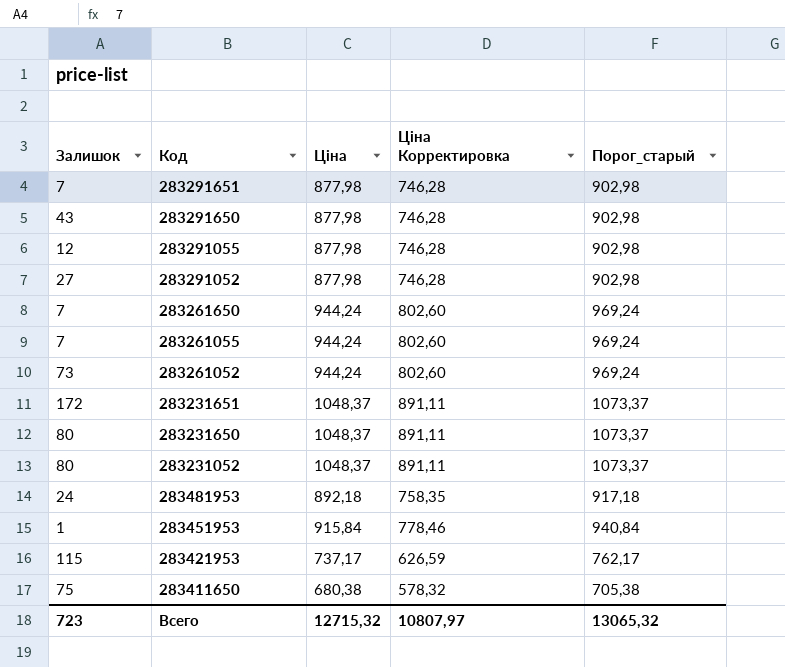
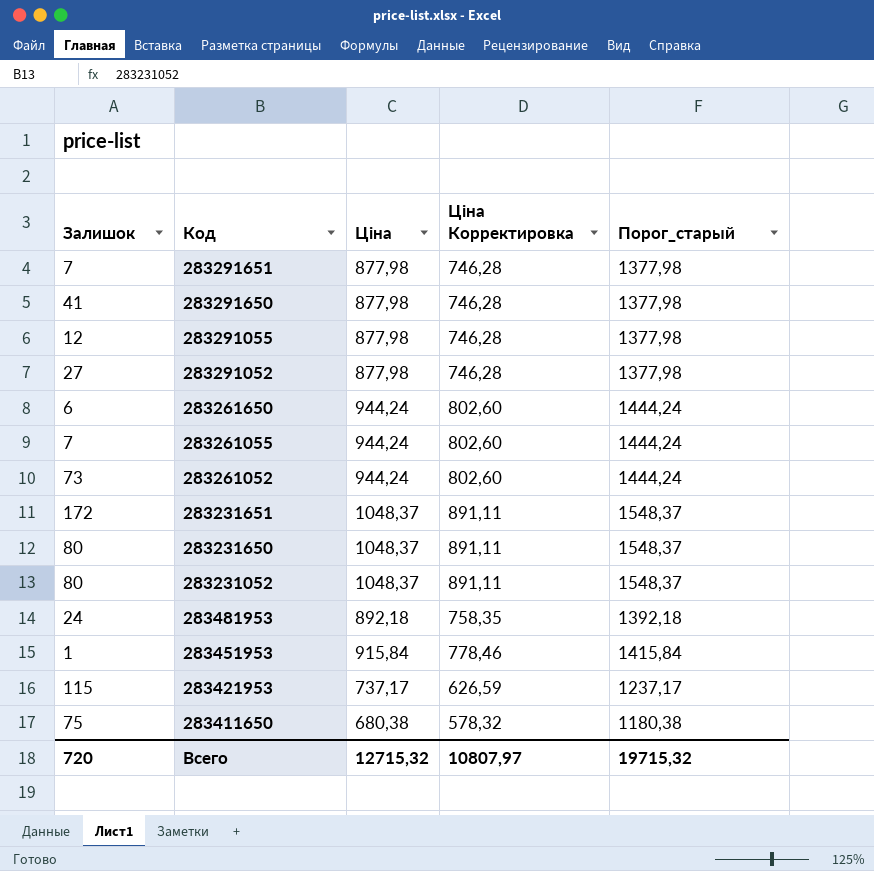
column Порог_старый | formula: [Ціна] + 25 -> [Ціна] + 500
283291650 | Залишок: 43 -> 41
283261650 | Залишок: 7 -> 6
Всего | Залишок: 723 -> 720
Всего | Порог_старый: 13065,32 -> 19715,32

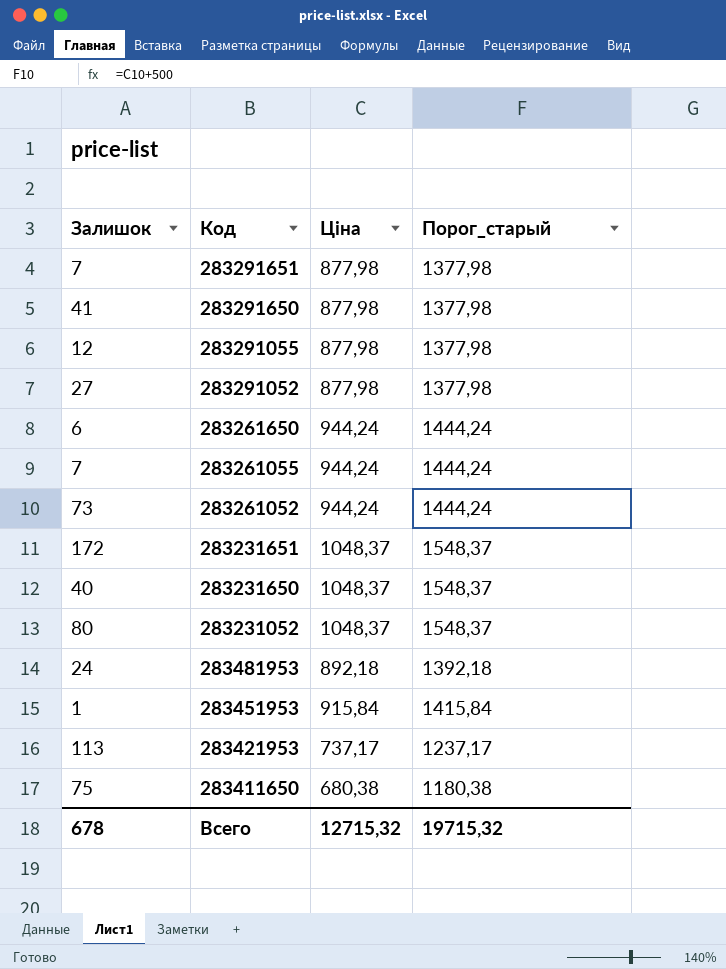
column Ціна Корректировка | formula: [Ціна] * 0,85 -> none
283231650 | Залишок: 80 -> 40
283421953 | Залишок: 115 -> 113
Всего | Залишок: 720 -> 678

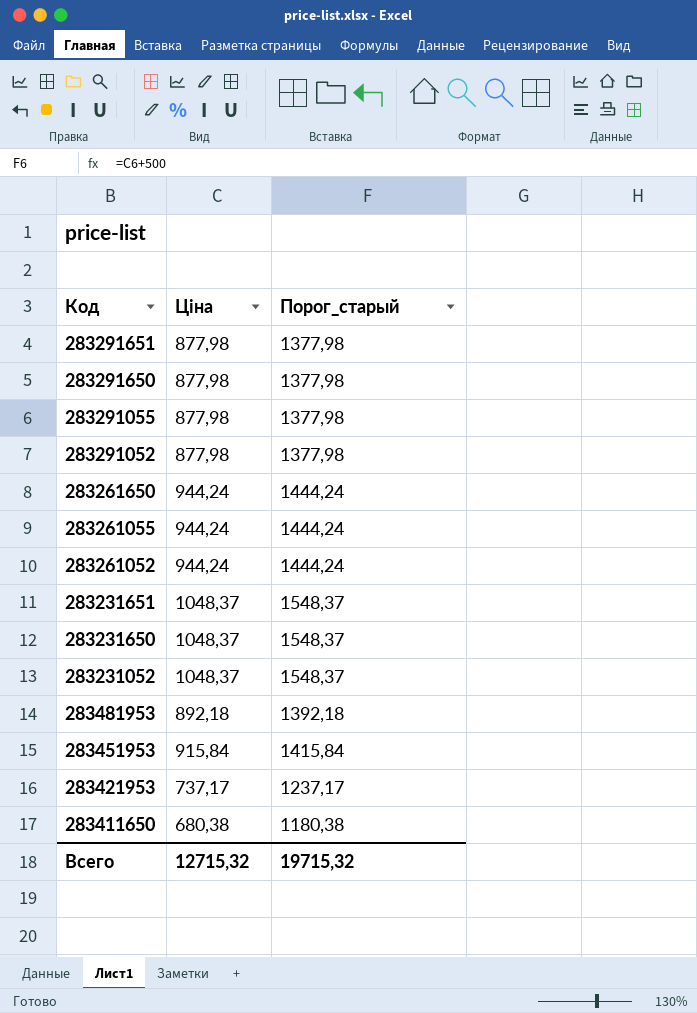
column Залишок | position: 1 -> none

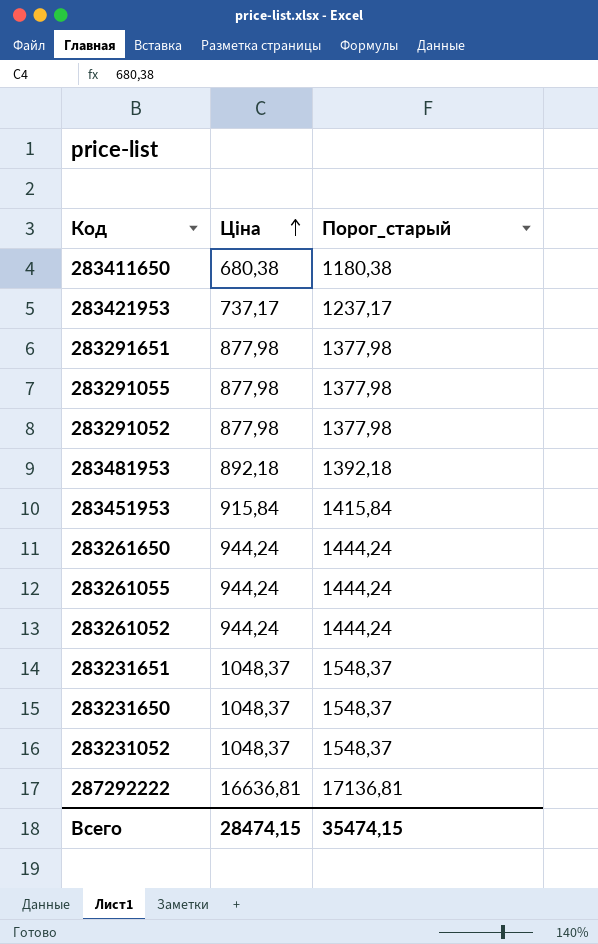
row order: none -> Ціна ascending
row 283291650: 877,98 | 1377,98 -> none
row 287292222: none -> 16636,81 | 17136,81
Всего | Ціна: 12715,32 -> 28474,15
Всего | Порог_старый: 19715,32 -> 35474,15

